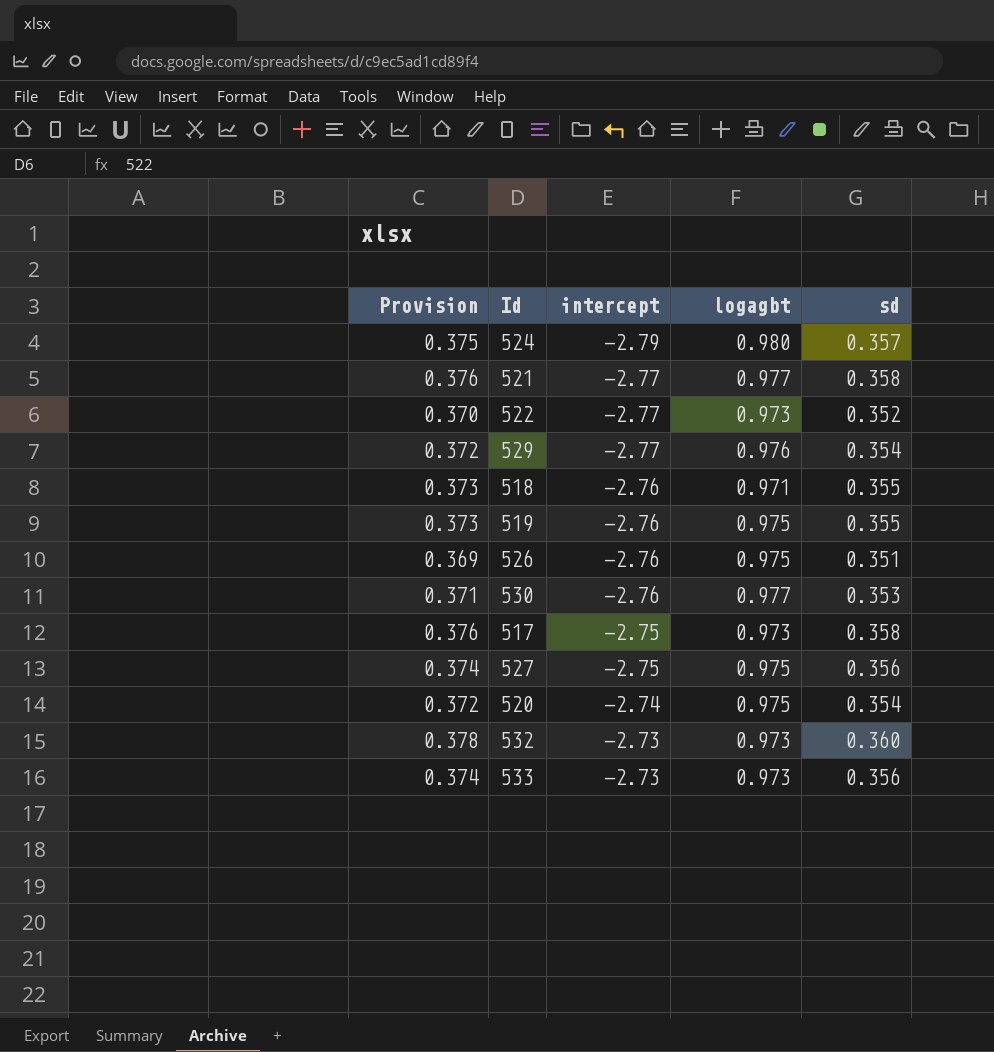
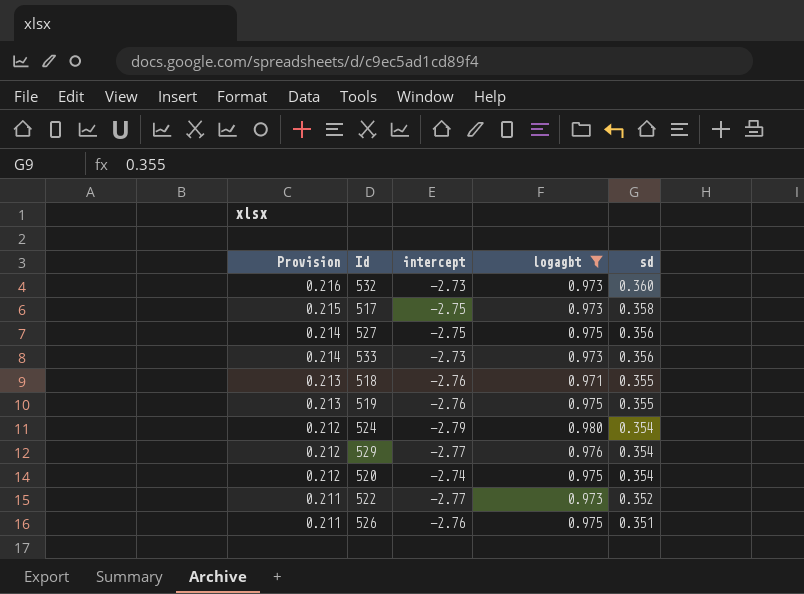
filter: none -> logagbt != 0.977
row order: intercept ascending -> Provision descending
column Provision | formula: [sd] * 1.05 -> [sd] * 0.6
524 | sd: 0.357 -> 0.354

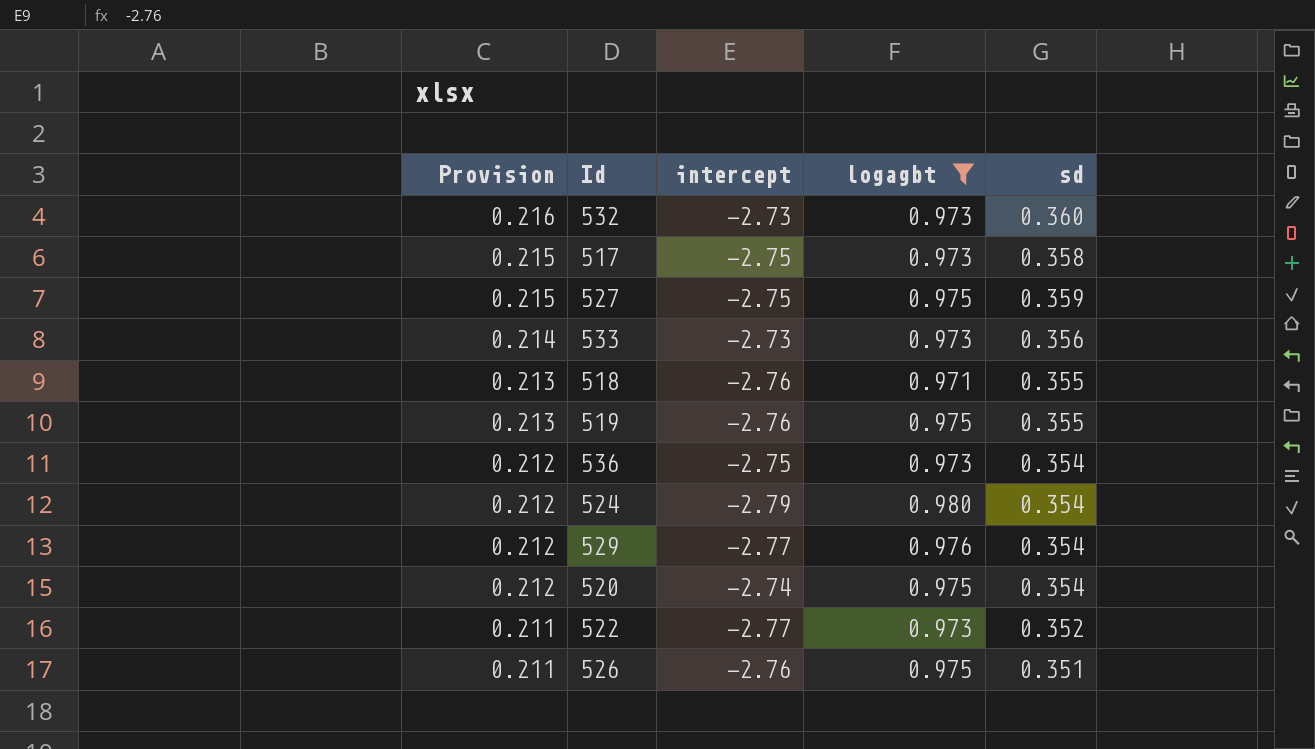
527 | Provision: 0.214 -> 0.215
527 | sd: 0.356 -> 0.359
row 536: none -> 0.212 | -2.75 | 0.973 | 0.354

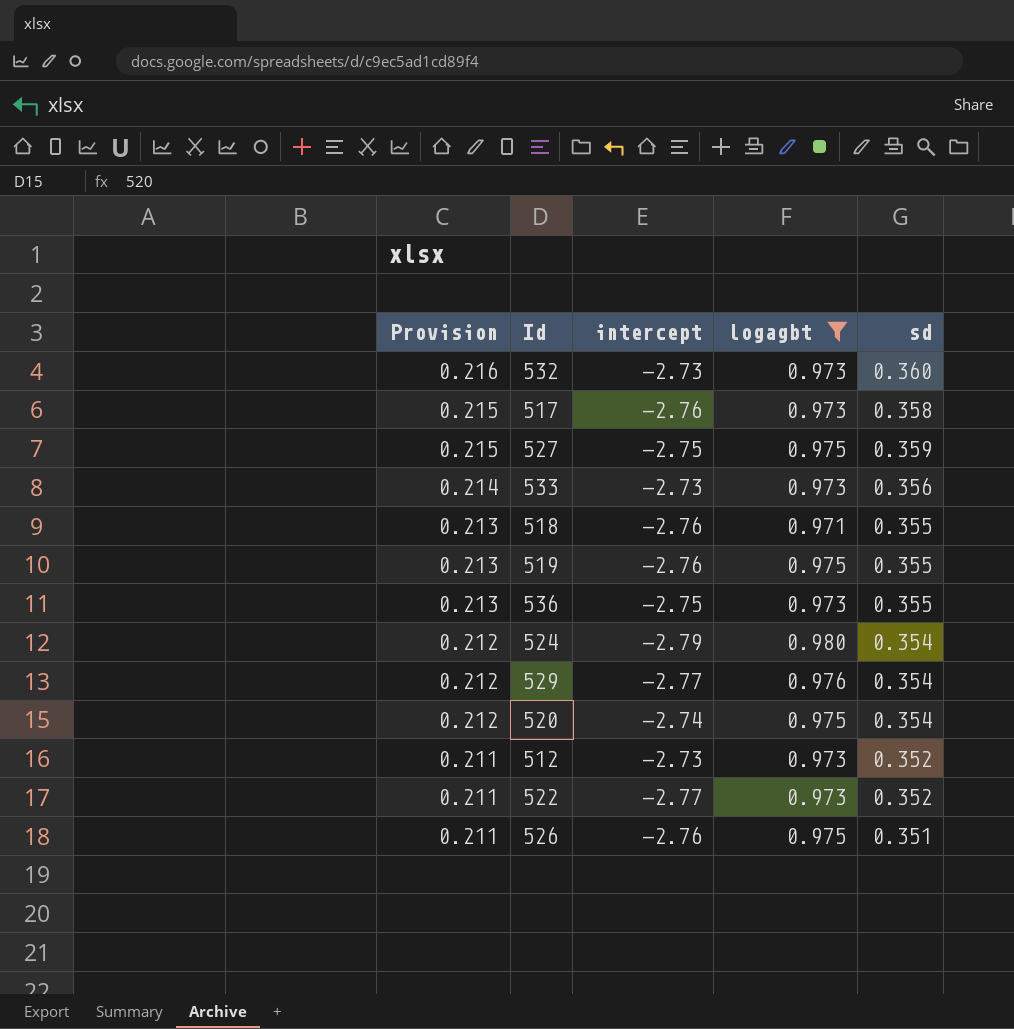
517 | intercept: -2.75 -> -2.76
536 | Provision: 0.212 -> 0.213
536 | sd: 0.354 -> 0.355
row 512: none -> 0.211 | -2.73 | 0.973 | 0.352

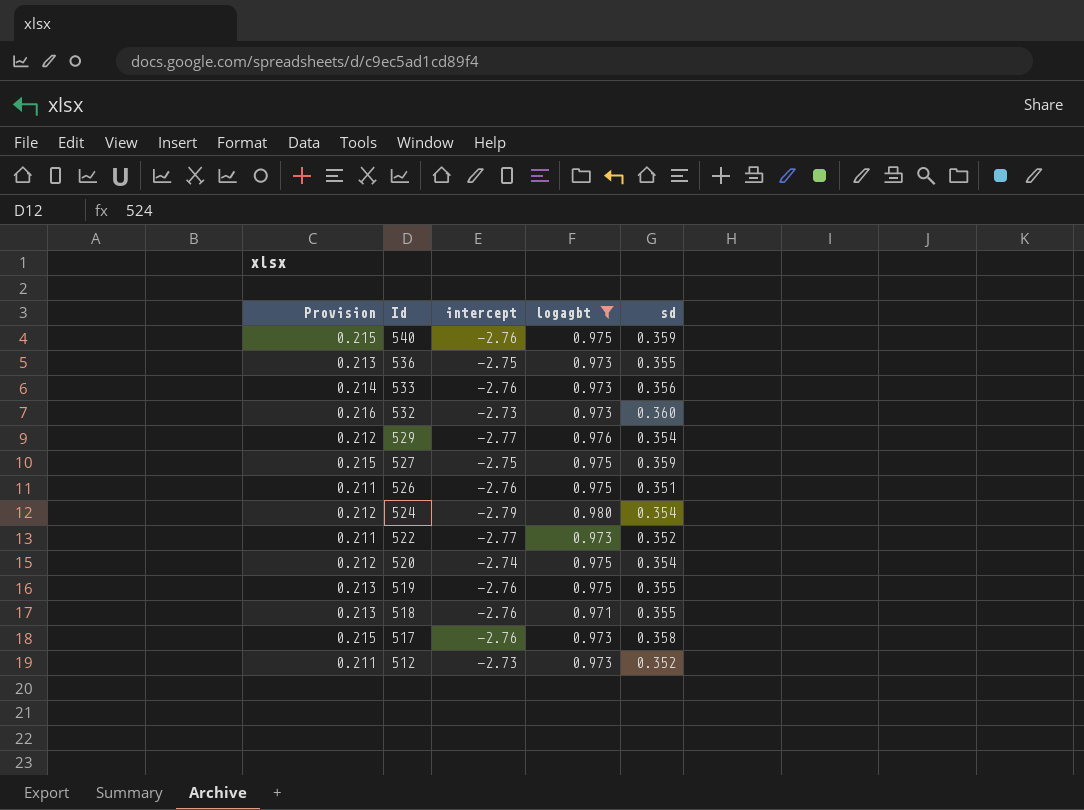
row order: Provision descending -> Id descending
row 540: none -> 0.215 | -2.76 | 0.975 | 0.359
533 | intercept: -2.73 -> -2.76

